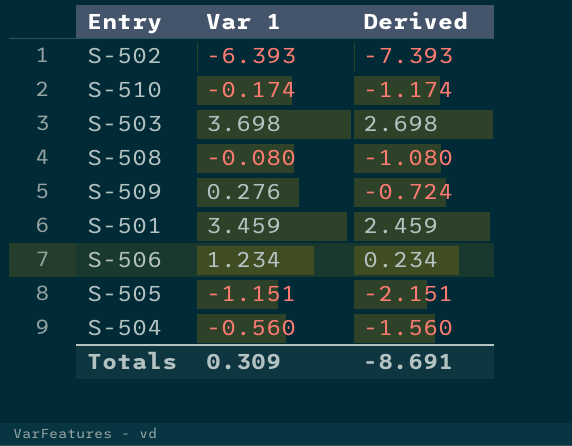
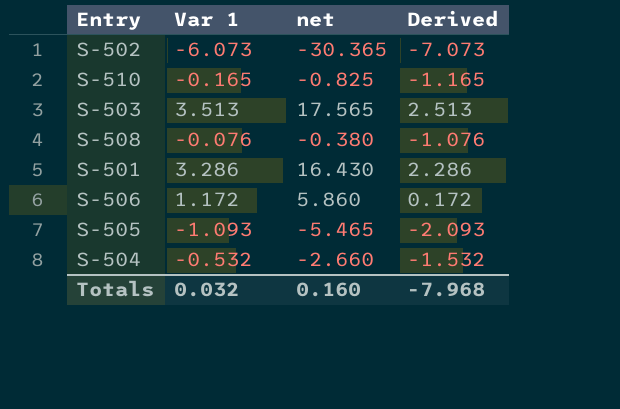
column net | formula: none -> [Var 1] * 5
row S-509: 0.276 | -0.724 -> none
S-502 | Var 1: -6.393 -> -6.073
S-502 | Derived: -7.393 -> -7.073
S-510 | Var 1: -0.174 -> -0.165
S-510 | Derived: -1.174 -> -1.165
S-503 | Var 1: 3.698 -> 3.513
S-503 | Derived: 2.698 -> 2.513
S-508 | Var 1: -0.080 -> -0.076
S-508 | Derived: -1.080 -> -1.076
S-501 | Var 1: 3.459 -> 3.286
S-501 | Derived: 2.459 -> 2.286
S-506 | Var 1: 1.234 -> 1.172
S-506 | Derived: 0.234 -> 0.172
S-505 | Var 1: -1.151 -> -1.093
S-505 | Derived: -2.151 -> -2.093
S-504 | Var 1: -0.560 -> -0.532
S-504 | Derived: -1.560 -> -1.532
Totals | Var 1: 0.309 -> 0.032
Totals | Derived: -8.691 -> -7.968

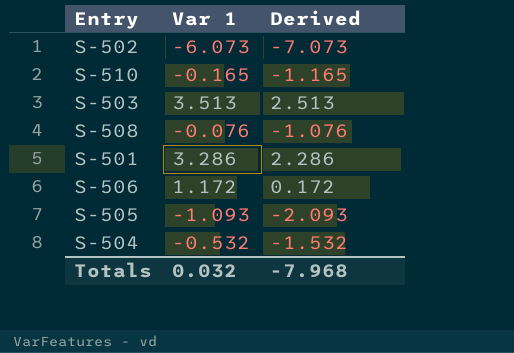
column net | formula: [Var 1] * 5 -> none

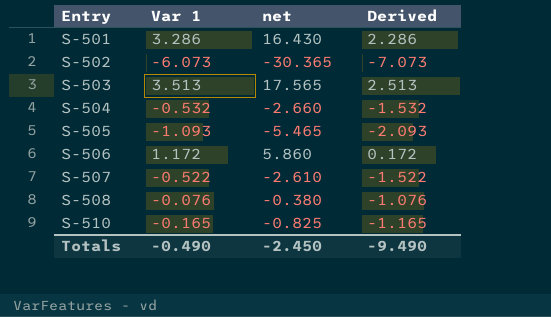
row order: none -> Entry ascending
column net | formula: none -> [Var 1] * 5
row S-507: none -> -0.522 | -2.610 | -1.522
Totals | Var 1: 0.032 -> -0.490
Totals | Derived: -7.968 -> -9.490

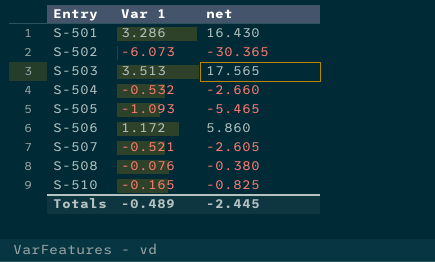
column Derived | formula: [Var 1] - 1 -> none
S-507 | Var 1: -0.522 -> -0.521
S-507 | net: -2.610 -> -2.605
Totals | Var 1: -0.490 -> -0.489
Totals | net: -2.450 -> -2.445

